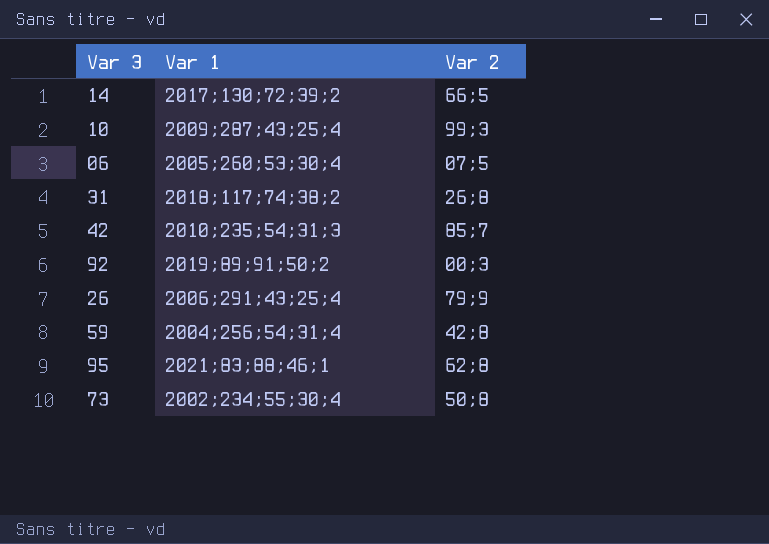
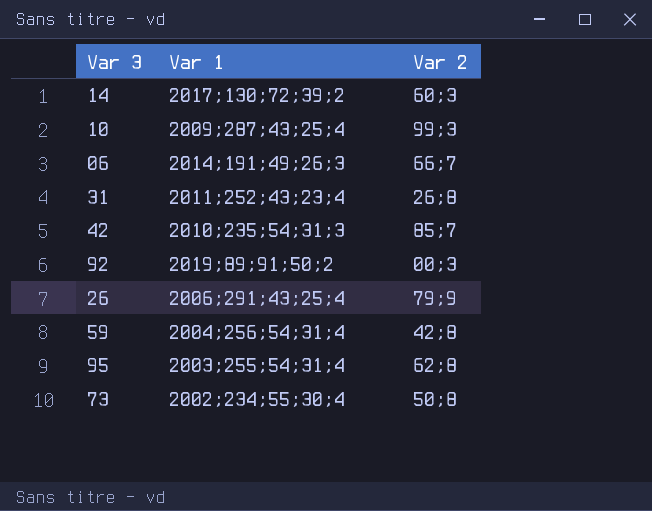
14 | Var 2: 66;5 -> 60;3
06 | Var 1: 2005;260;53;30;4 -> 2014;191;49;26;3
06 | Var 2: 07;5 -> 66;7
31 | Var 1: 2018;117;74;38;2 -> 2011;252;43;23;4
95 | Var 1: 2021;83;88;46;1 -> 2003;255;54;31;4

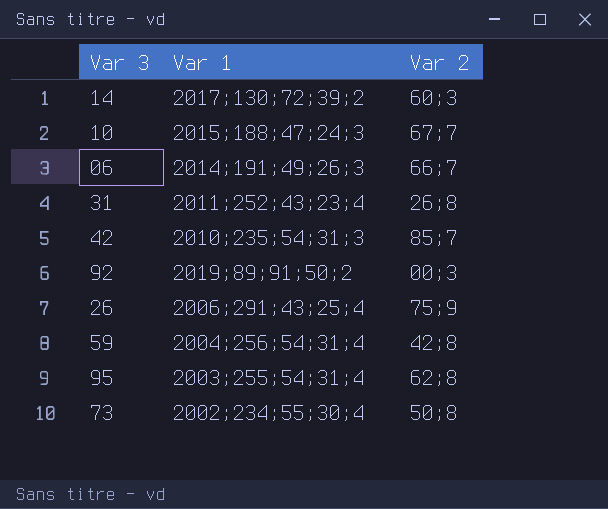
10 | Var 1: 2009;287;43;25;4 -> 2015;188;47;24;3
10 | Var 2: 99;3 -> 67;7
26 | Var 2: 79;9 -> 75;9

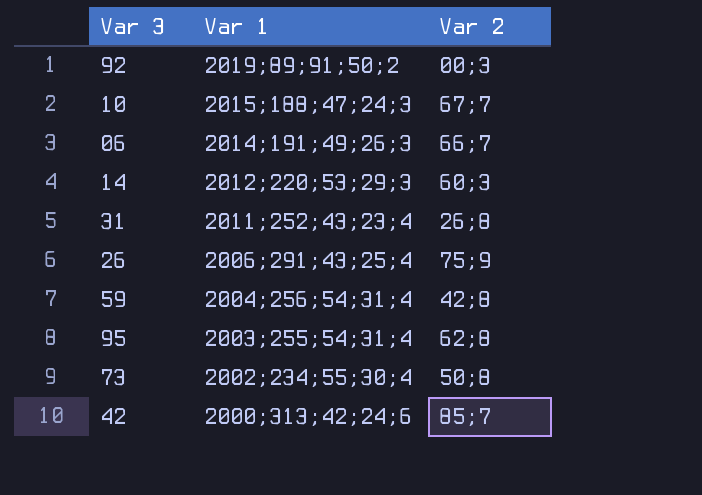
row order: none -> Var 1 descending
14 | Var 1: 2017;130;72;39;2 -> 2012;220;53;29;3
42 | Var 1: 2010;235;54;31;3 -> 2000;313;42;24;6

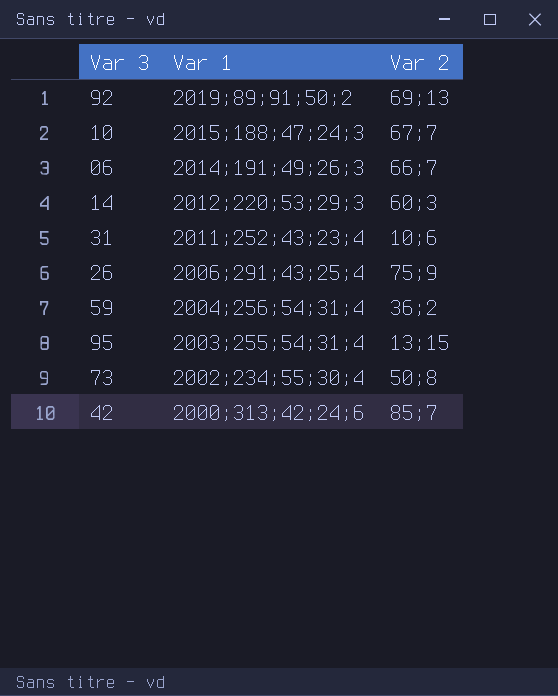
92 | Var 2: 00;3 -> 69;13
31 | Var 2: 26;8 -> 10;6
59 | Var 2: 42;8 -> 36;2
95 | Var 2: 62;8 -> 13;15

